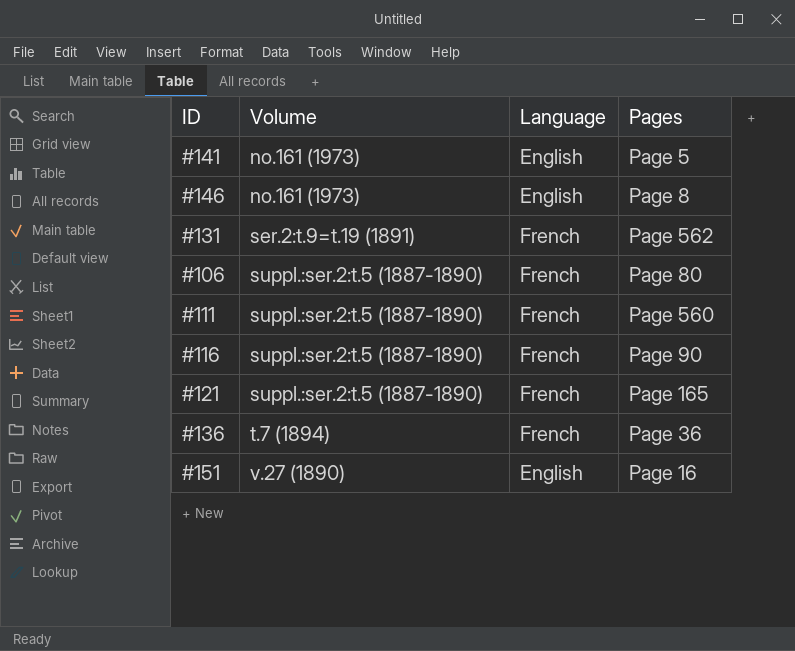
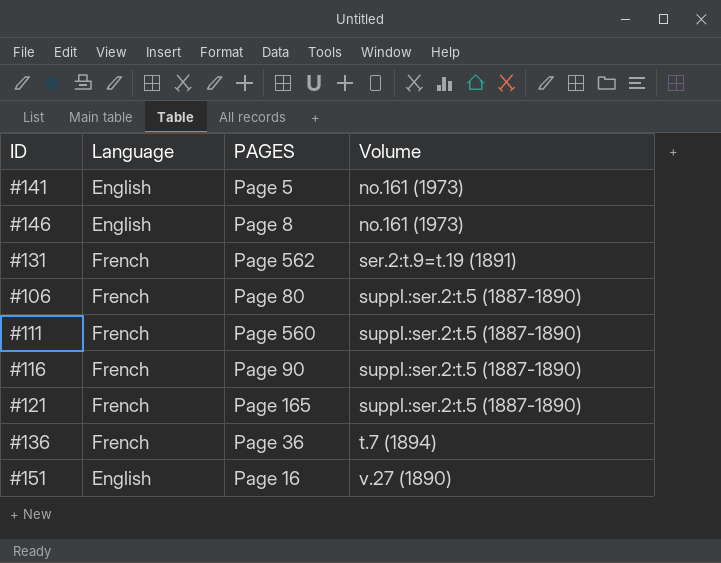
column name: Pages -> PAGES
column Volume | position: 2 -> 4

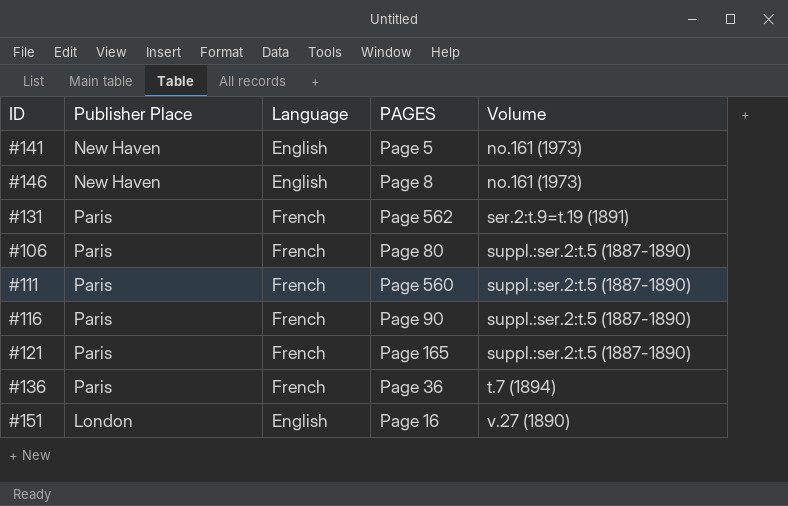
column Publisher Place | position: none -> 2

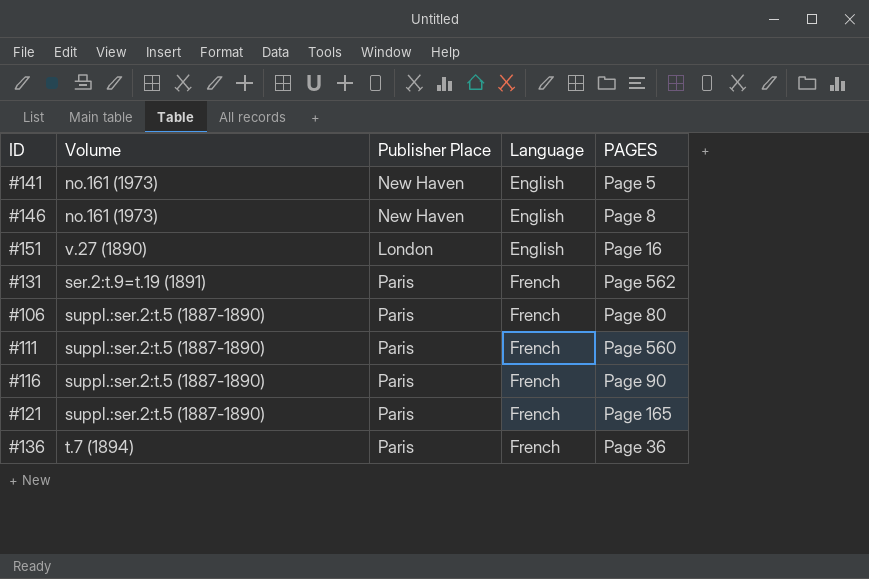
row order: Volume ascending -> Language ascending
column Volume | position: 5 -> 2

